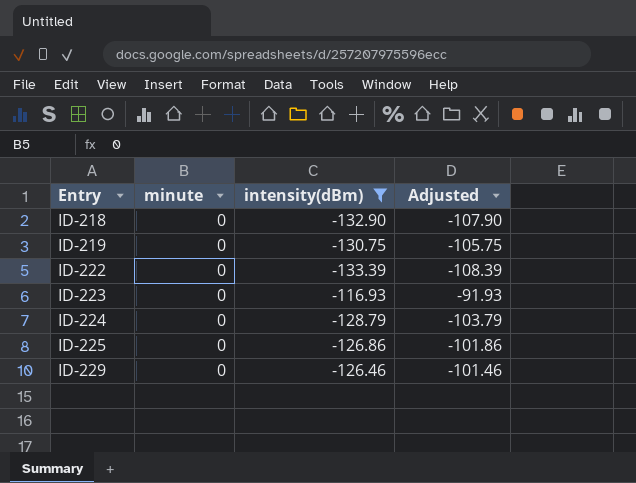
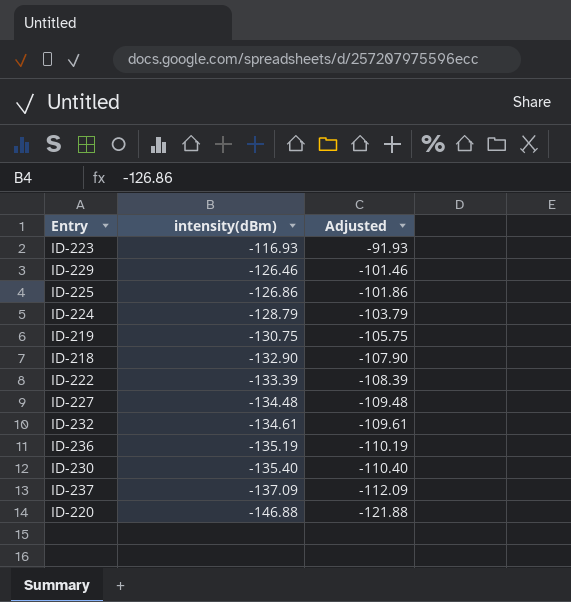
filter: intensity(dBm) >= -133.39 -> none
row order: Entry ascending -> intensity(dBm) descending
column minute | position: 2 -> none

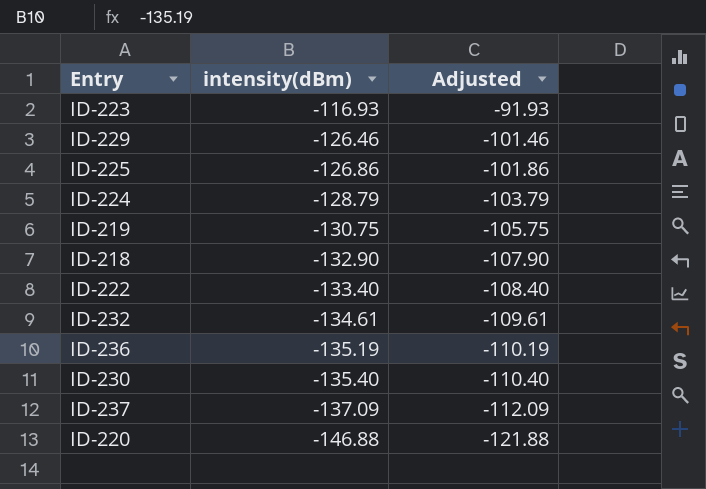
row ID-227: -134.48 | -109.48 -> none
ID-222 | intensity(dBm): -133.39 -> -133.40
ID-222 | Adjusted: -108.39 -> -108.40

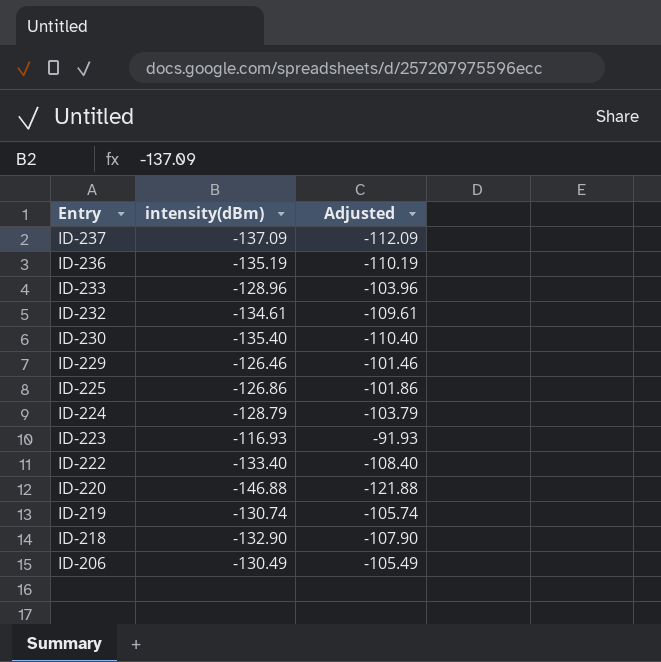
row order: intensity(dBm) descending -> Entry descending
row ID-233: none -> -128.96 | -103.96
ID-219 | intensity(dBm): -130.75 -> -130.74
ID-219 | Adjusted: -105.75 -> -105.74
row ID-206: none -> -130.49 | -105.49

